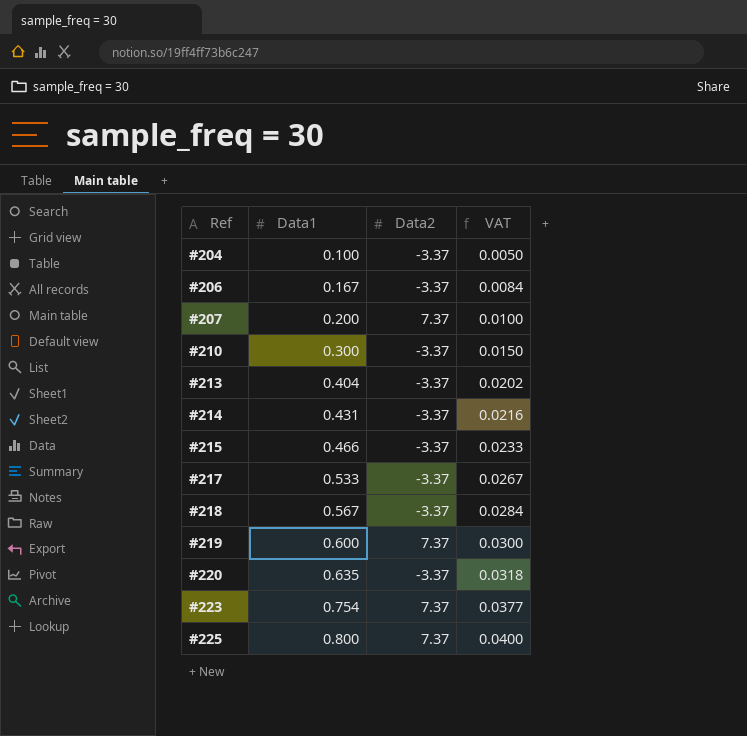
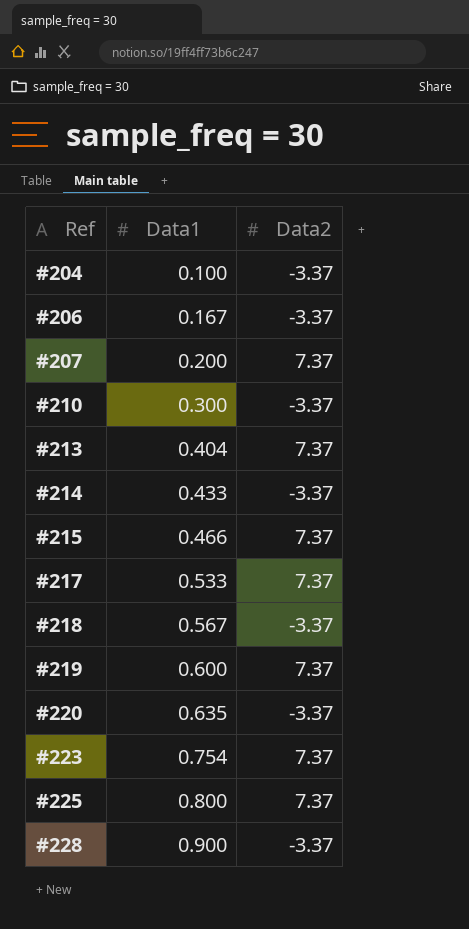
column VAT | formula: [Data1] * 0.05 -> none
#213 | Data2: -3.37 -> 7.37
#214 | Data1: 0.431 -> 0.433
#215 | Data2: -3.37 -> 7.37
#217 | Data2: -3.37 -> 7.37
row #228: none -> 0.900 | -3.37

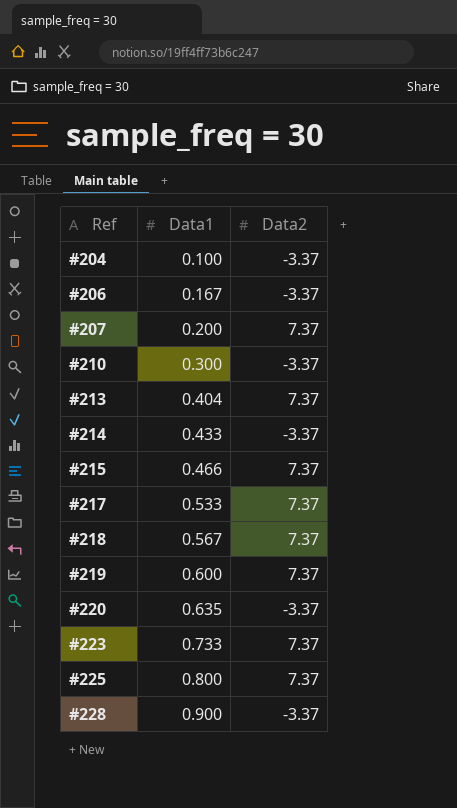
#218 | Data2: -3.37 -> 7.37
#223 | Data1: 0.754 -> 0.733

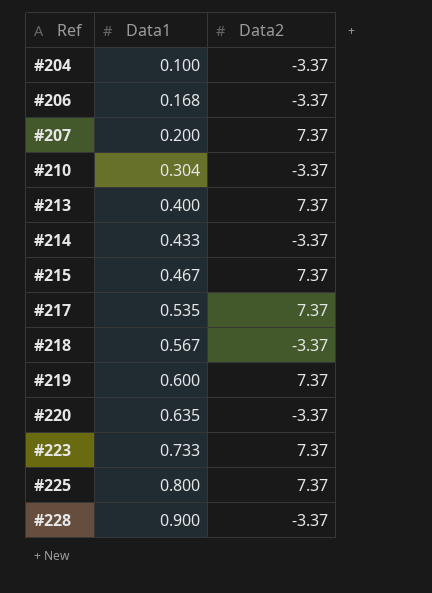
#206 | Data1: 0.167 -> 0.168
#210 | Data1: 0.300 -> 0.304
#213 | Data1: 0.404 -> 0.400
#215 | Data1: 0.466 -> 0.467
#217 | Data1: 0.533 -> 0.535
#218 | Data2: 7.37 -> -3.37

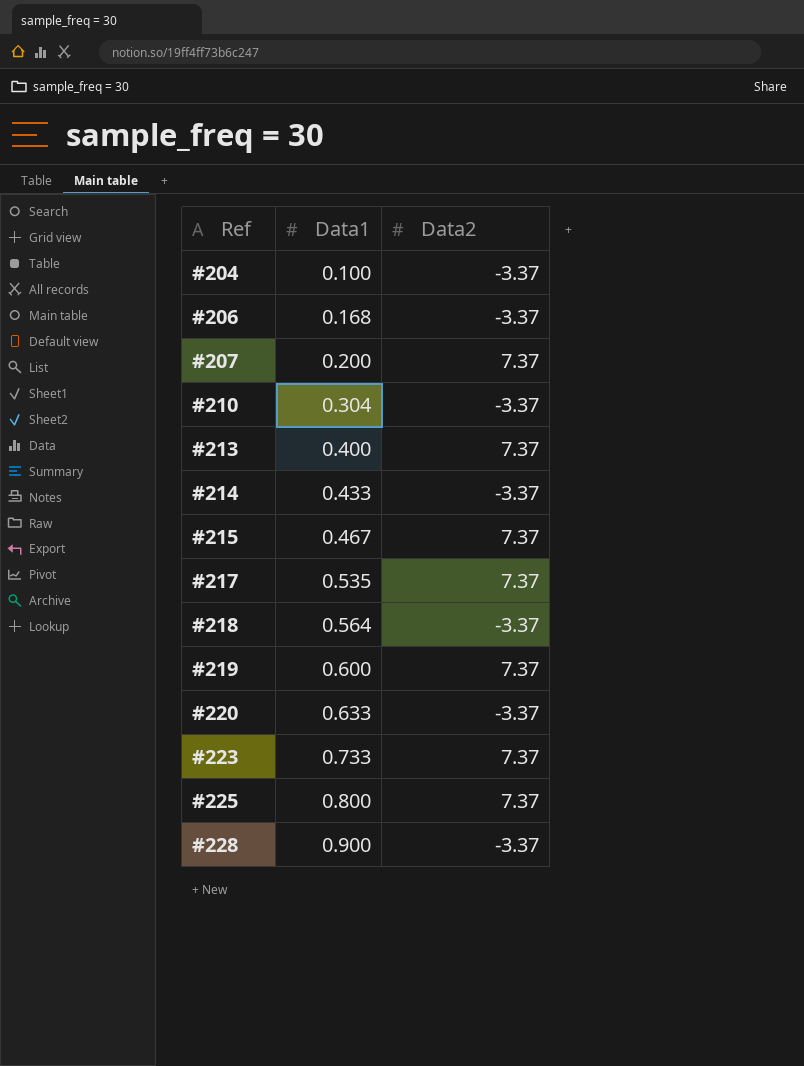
#218 | Data1: 0.567 -> 0.564
#220 | Data1: 0.635 -> 0.633

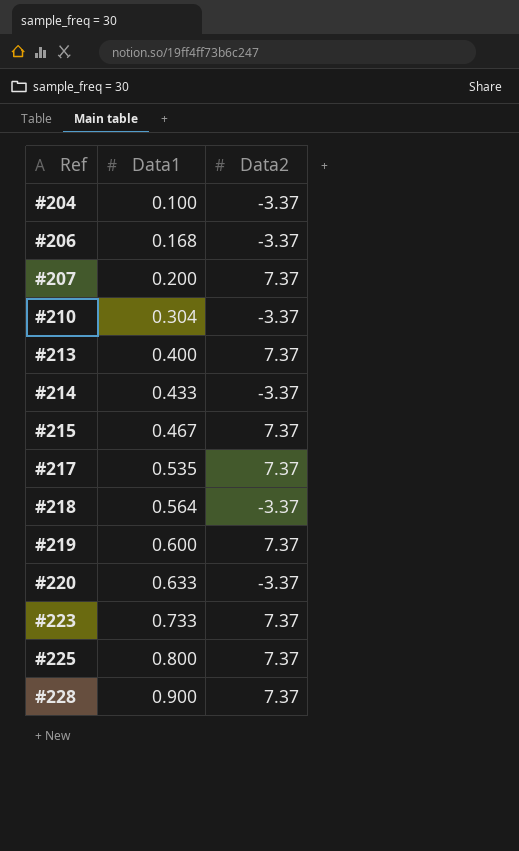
#228 | Data2: -3.37 -> 7.37

